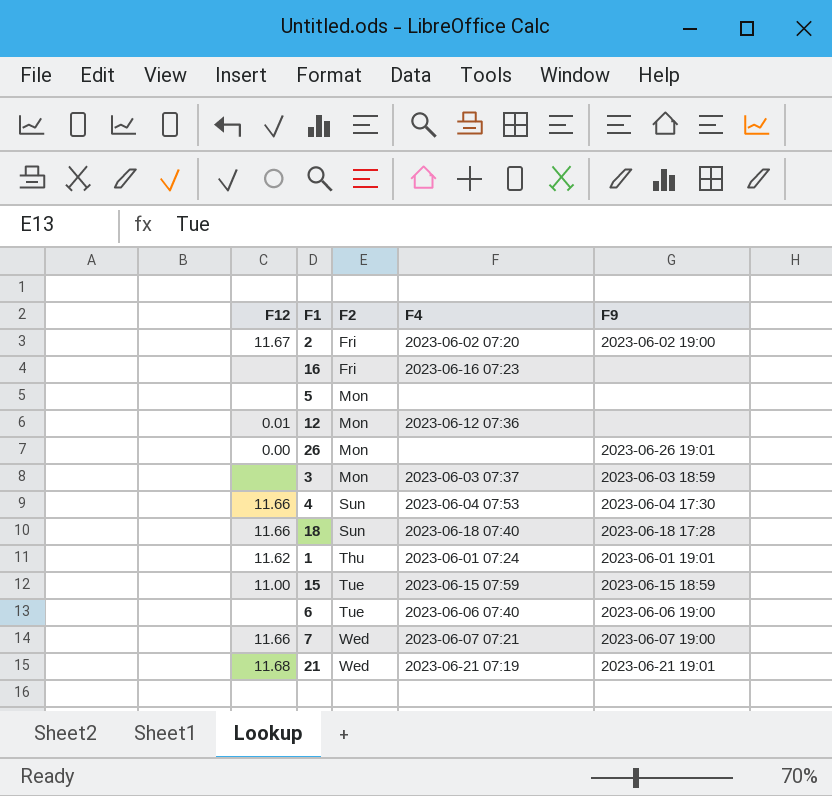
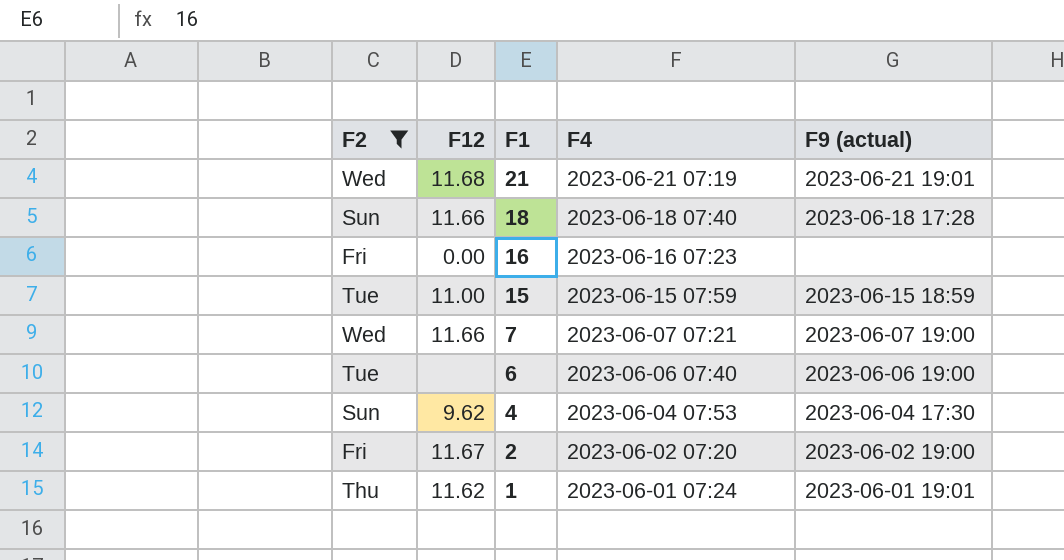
filter: none -> F2 != Mon
row order: F2 ascending -> F1 descending
column F2 | position: 3 -> 1
column name: F9 -> F9 (actual)
16 | F12: none -> 0.00
4 | F12: 11.66 -> 9.62

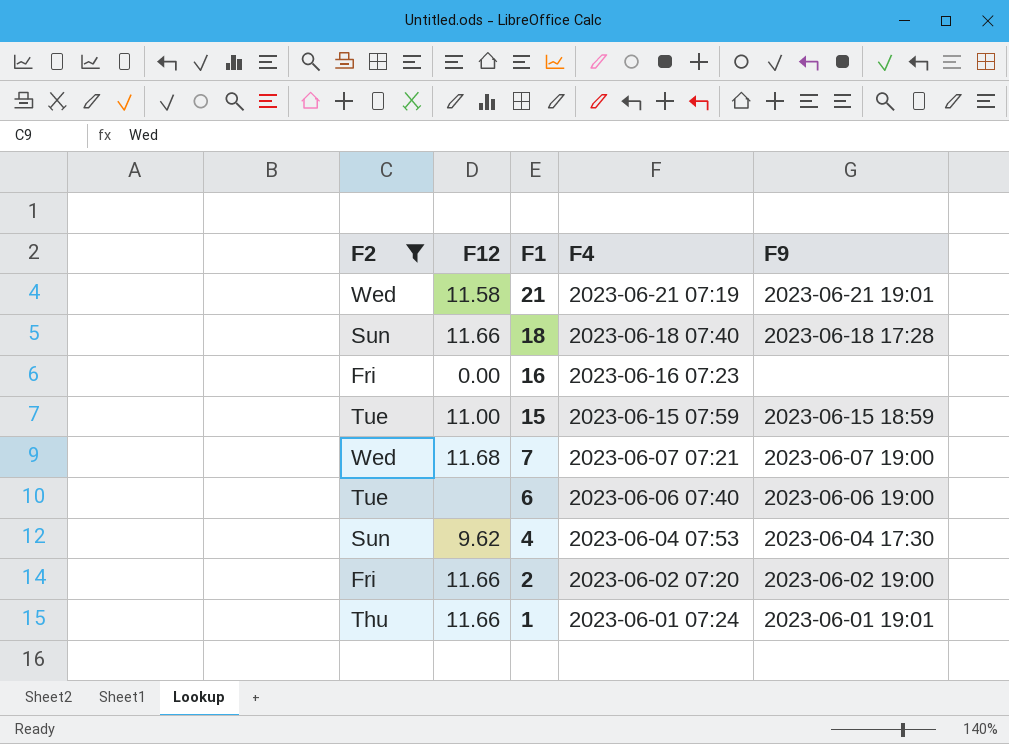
column name: F9 (actual) -> F9
21 | F12: 11.68 -> 11.58
7 | F12: 11.66 -> 11.68
2 | F12: 11.67 -> 11.66
1 | F12: 11.62 -> 11.66

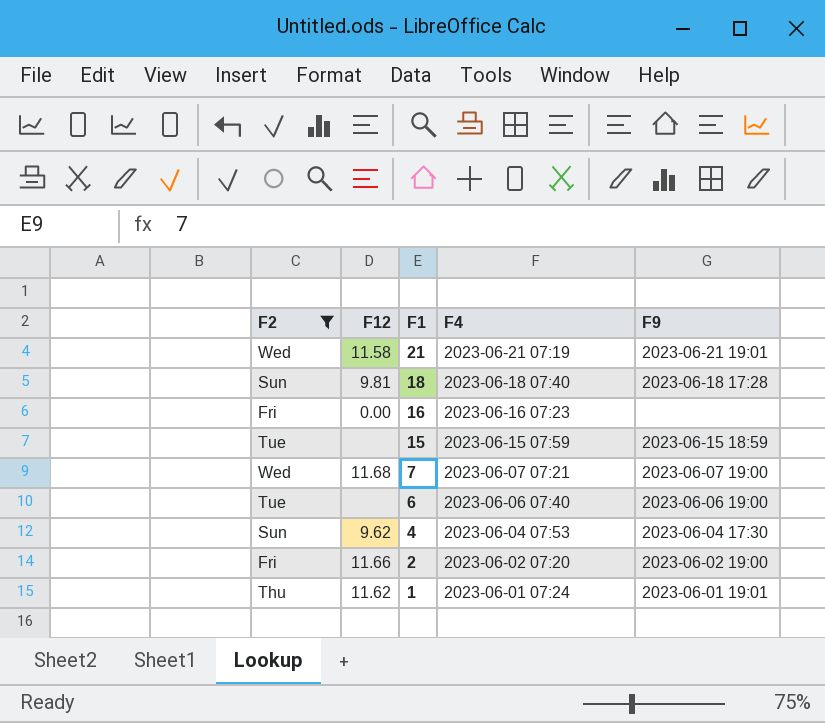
18 | F12: 11.66 -> 9.81
15 | F12: 11.00 -> none
1 | F12: 11.66 -> 11.62

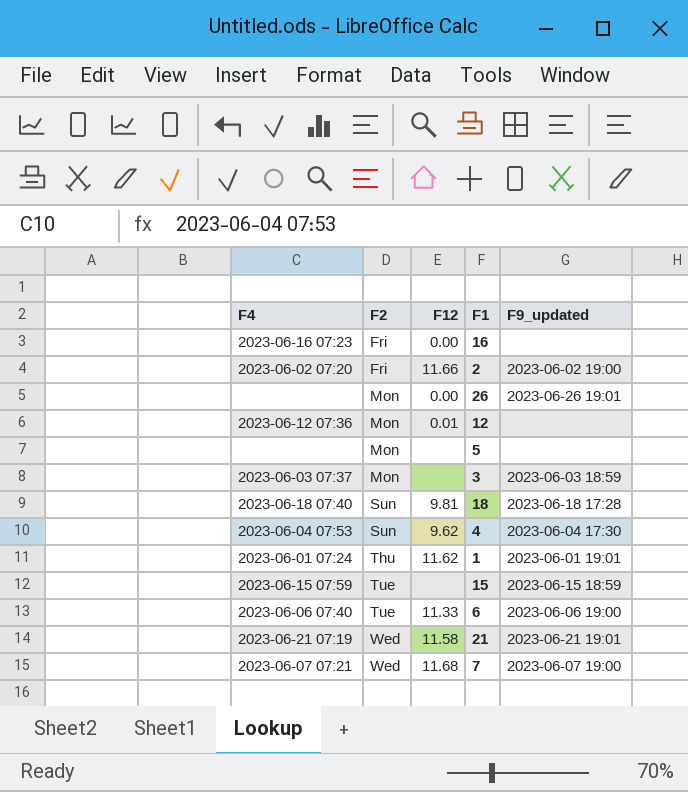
filter: F2 != Mon -> none
row order: F1 descending -> F2 ascending
column F4 | position: 4 -> 1
column name: F9 -> F9_updated
6 | F12: none -> 11.33

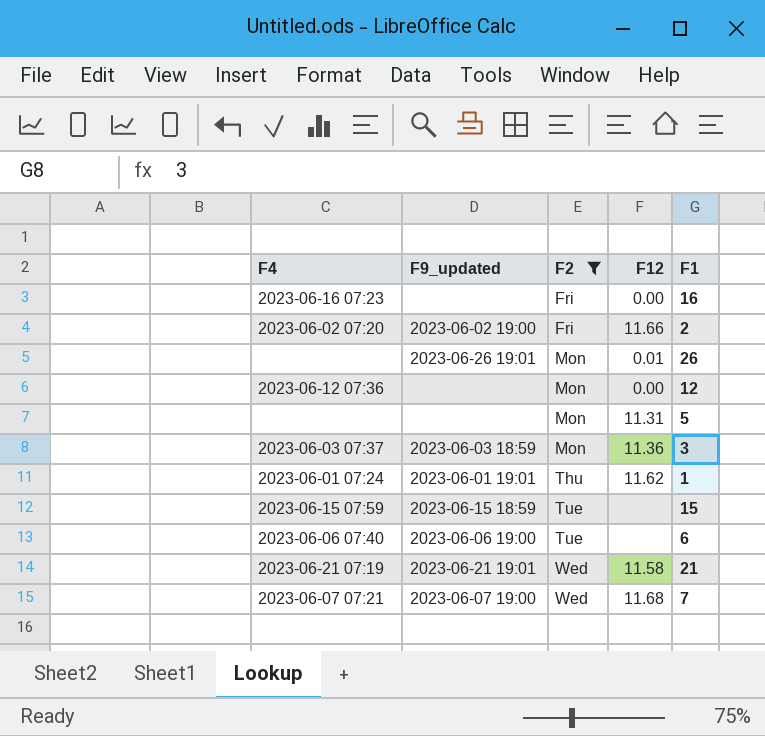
filter: none -> F2 != Sun
column F9_updated | position: 5 -> 2
26 | F12: 0.00 -> 0.01
12 | F12: 0.01 -> 0.00
5 | F12: none -> 11.31
3 | F12: none -> 11.36
6 | F12: 11.33 -> none

